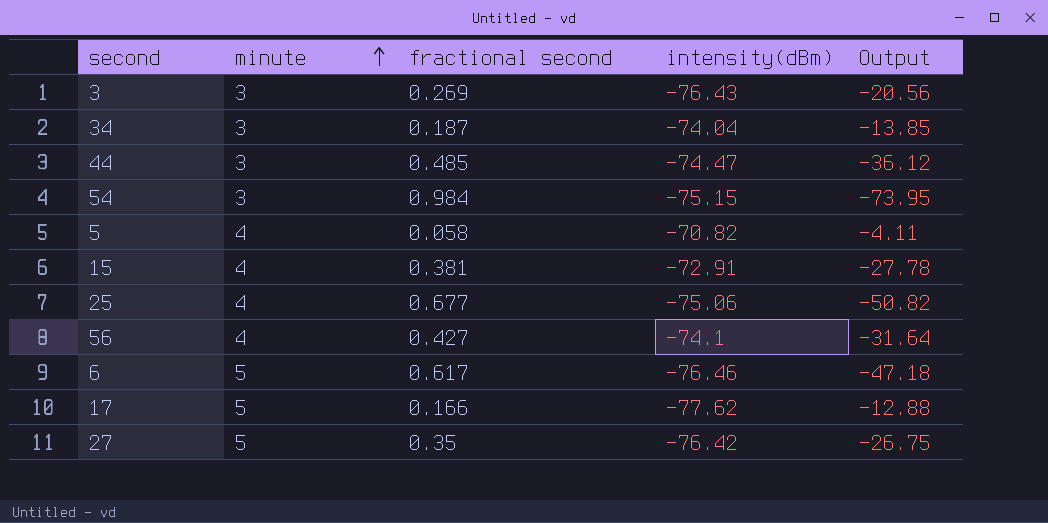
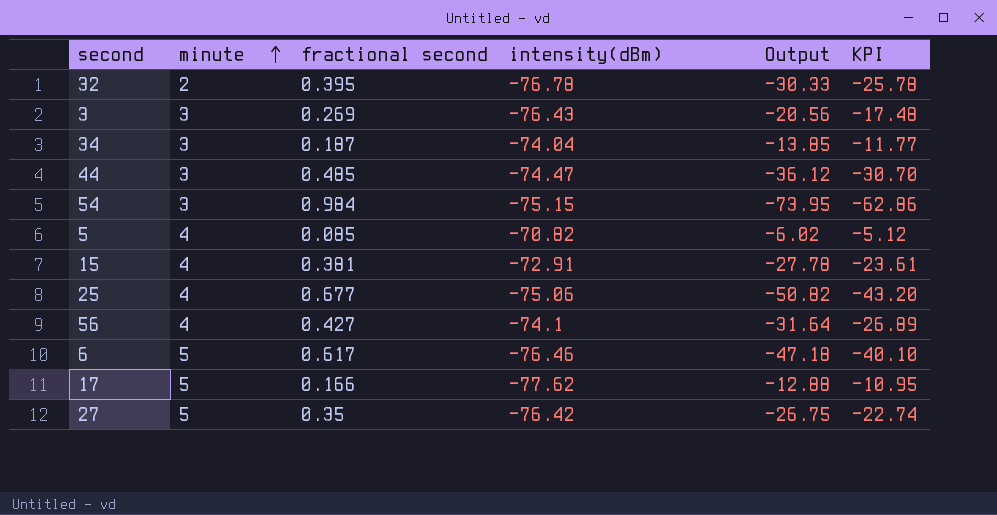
column KPI | formula: none -> [Output] * 0.85
row 32: none -> 2 | 0.395 | -76.78 | -30.33 | -25.78
5 | fractional second: 0.058 -> 0.085
5 | Output: -4.11 -> -6.02

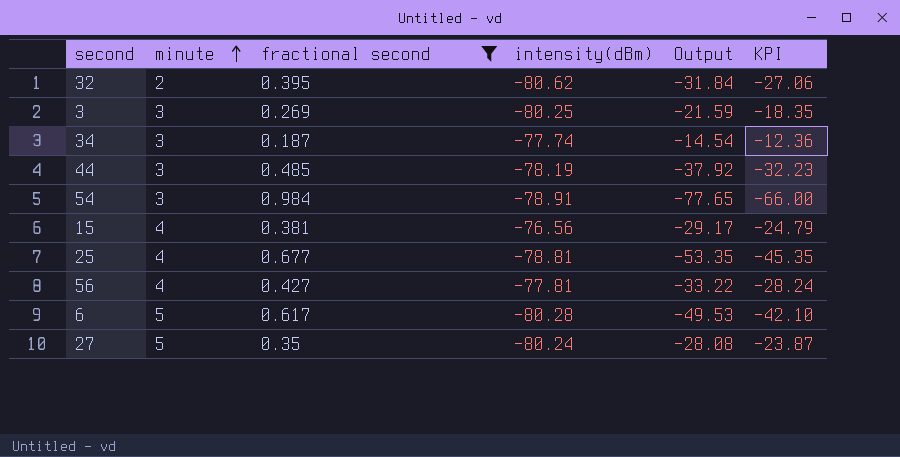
filter: none -> fractional second >= 0.187
32 | intensity(dBm): -76.78 -> -80.62
32 | Output: -30.33 -> -31.84
32 | KPI: -25.78 -> -27.06
3 | intensity(dBm): -76.43 -> -80.25
3 | Output: -20.56 -> -21.59
3 | KPI: -17.48 -> -18.35
34 | intensity(dBm): -74.04 -> -77.74
34 | Output: -13.85 -> -14.54
34 | KPI: -11.77 -> -12.36
44 | intensity(dBm): -74.47 -> -78.19
44 | Output: -36.12 -> -37.92
44 | KPI: -30.70 -> -32.23
54 | intensity(dBm): -75.15 -> -78.91
54 | Output: -73.95 -> -77.65
54 | KPI: -62.86 -> -66.00
15 | intensity(dBm): -72.91 -> -76.56
15 | Output: -27.78 -> -29.17
15 | KPI: -23.61 -> -24.79
25 | intensity(dBm): -75.06 -> -78.81
25 | Output: -50.82 -> -53.35
25 | KPI: -43.20 -> -45.35
56 | intensity(dBm): -74.1 -> -77.81
56 | Output: -31.64 -> -33.22
56 | KPI: -26.89 -> -28.24
6 | intensity(dBm): -76.46 -> -80.28
6 | Output: -47.18 -> -49.53
6 | KPI: -40.10 -> -42.10
27 | intensity(dBm): -76.42 -> -80.24
27 | Output: -26.75 -> -28.08
27 | KPI: -22.74 -> -23.87

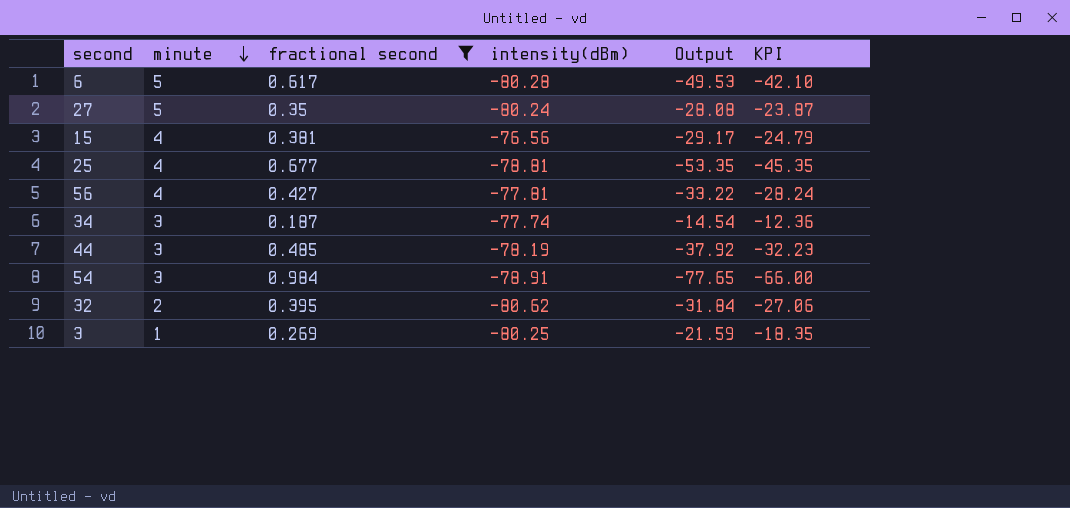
row order: minute ascending -> minute descending
3 | minute: 3 -> 1

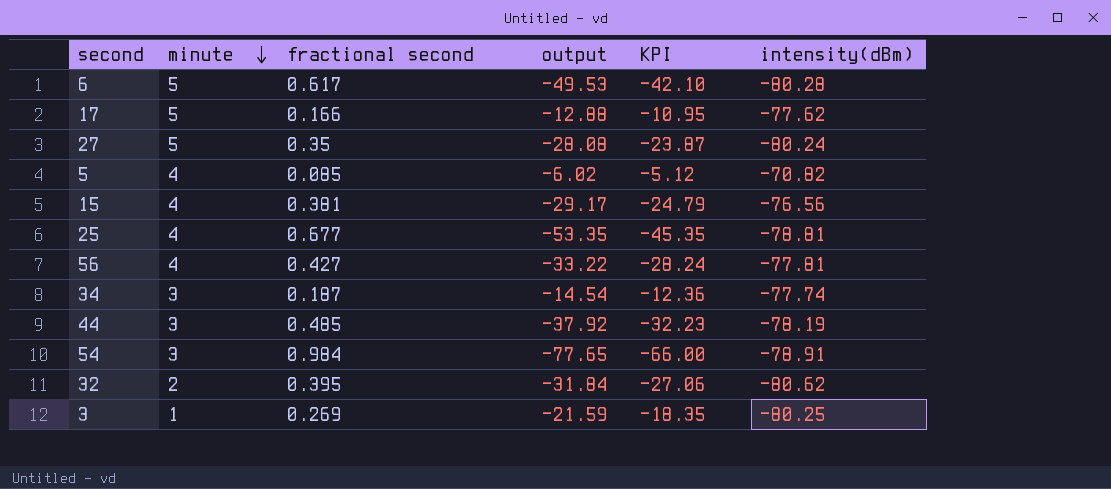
filter: fractional second >= 0.187 -> none
column name: Output -> output
column intensity(dBm) | position: 4 -> 6

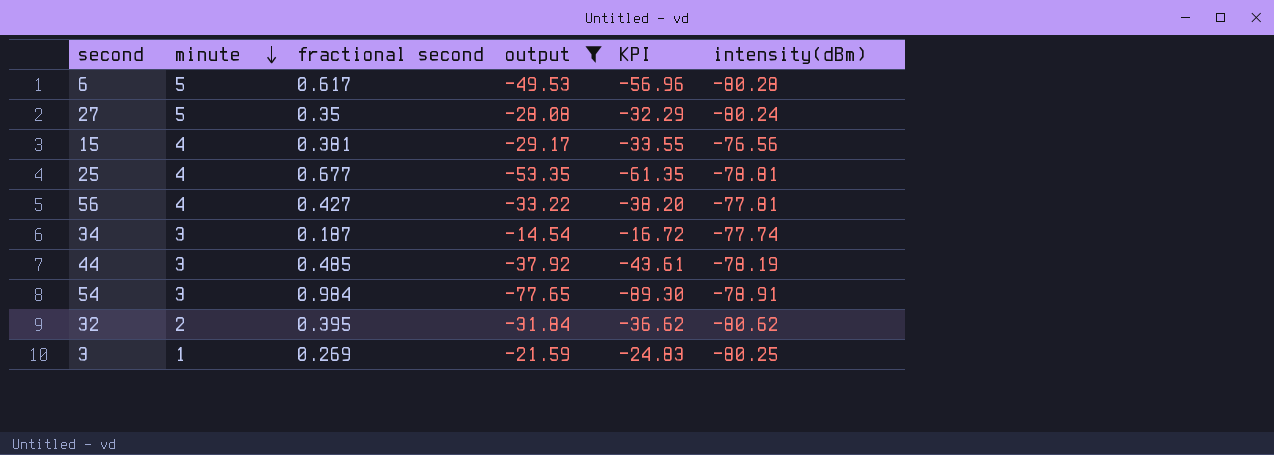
filter: none -> output <= -14.54
column KPI | formula: [output] * 0.85 -> [output] * 1.15

